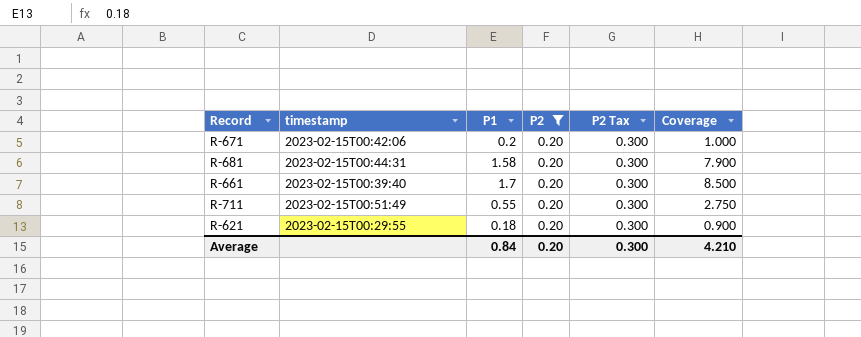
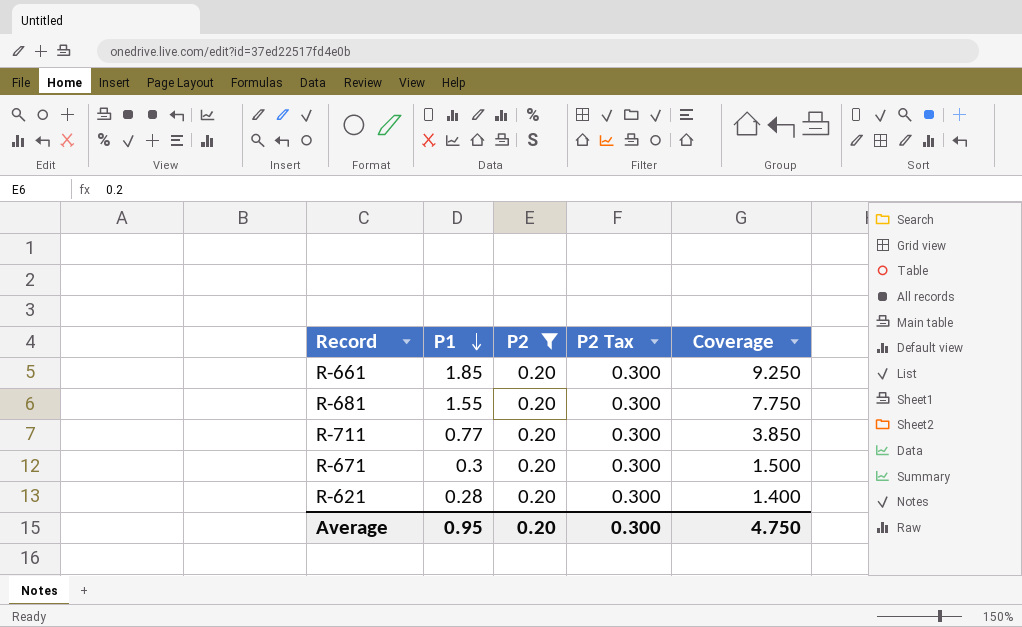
row order: none -> P1 descending
column timestamp | position: 2 -> none
R-661 | P1: 1.7 -> 1.85
R-661 | Coverage: 8.500 -> 9.250
R-681 | P1: 1.58 -> 1.55
R-681 | Coverage: 7.900 -> 7.750
R-711 | P1: 0.55 -> 0.77
R-711 | Coverage: 2.750 -> 3.850
R-671 | P1: 0.2 -> 0.3
R-671 | Coverage: 1.000 -> 1.500
R-621 | P1: 0.18 -> 0.28
R-621 | Coverage: 0.900 -> 1.400
Average | P1: 0.84 -> 0.95
Average | Coverage: 4.210 -> 4.750

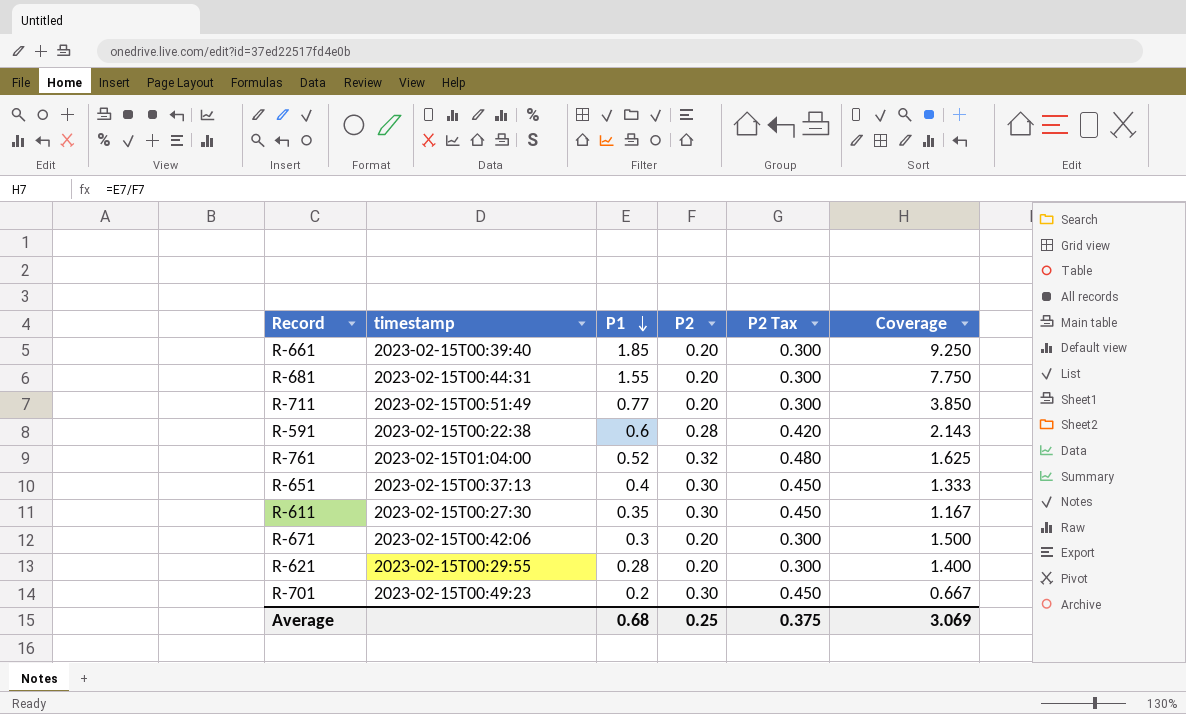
filter: P2 = 0.20 -> none
column timestamp | position: none -> 2
Average | P1: 0.95 -> 0.68
Average | P2: 0.20 -> 0.25
Average | P2 Tax: 0.300 -> 0.375
Average | Coverage: 4.750 -> 3.069

